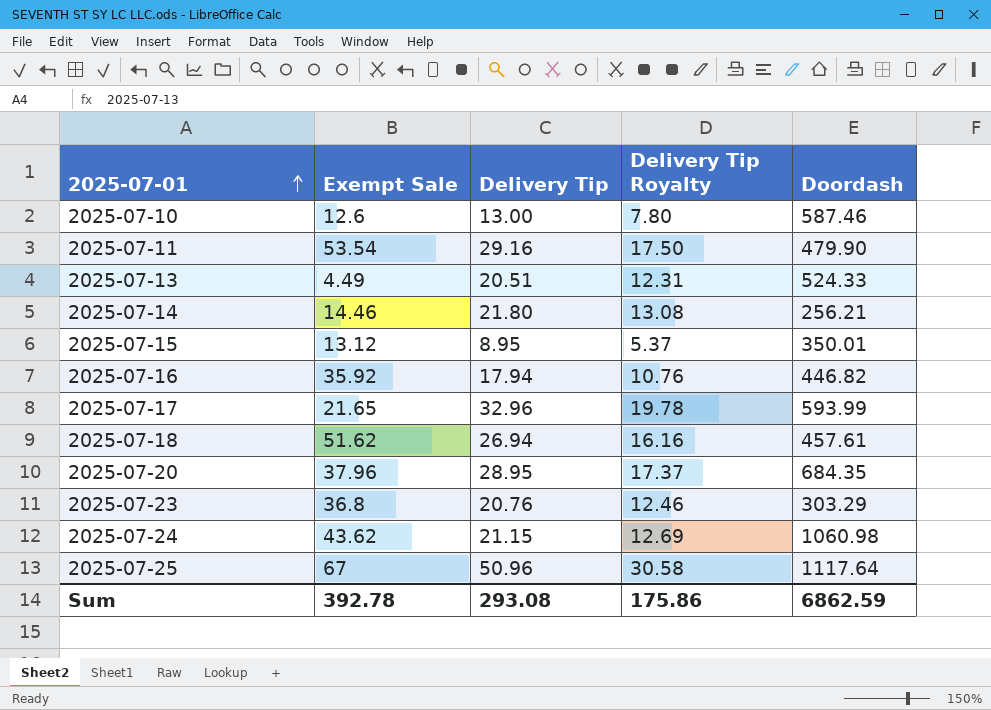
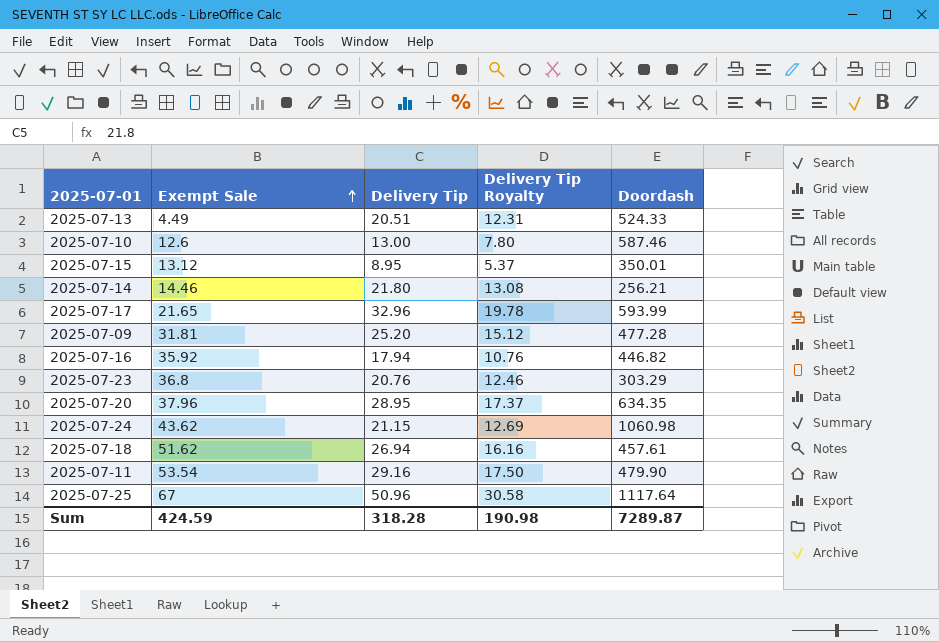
row order: 2025-07-01 ascending -> Exempt Sale ascending
row 2025-07-09: none -> 31.81 | 25.20 | 15.12 | 477.28
2025-07-20 | Doordash: 684.35 -> 634.35
Sum | Exempt Sale: 392.78 -> 424.59
Sum | Delivery Tip: 293.08 -> 318.28
Sum | Delivery Tip Royalty: 175.86 -> 190.98
Sum | Doordash: 6862.59 -> 7289.87

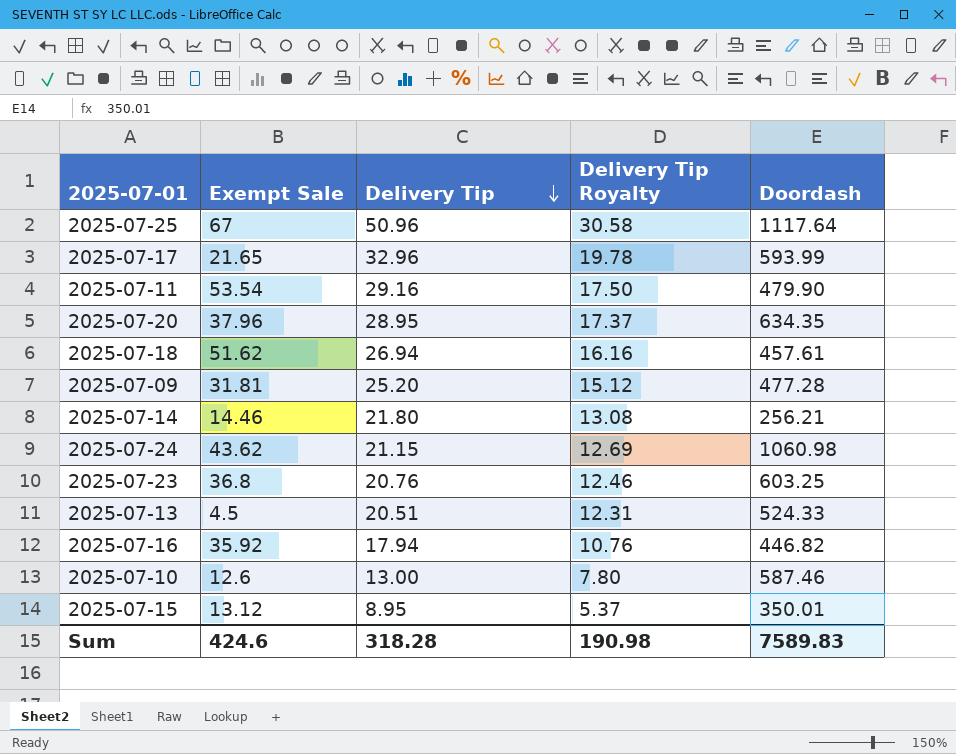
row order: Exempt Sale ascending -> Delivery Tip descending
2025-07-23 | Doordash: 303.29 -> 603.25
2025-07-13 | Exempt Sale: 4.49 -> 4.5
Sum | Exempt Sale: 424.59 -> 424.6
Sum | Doordash: 7289.87 -> 7589.83

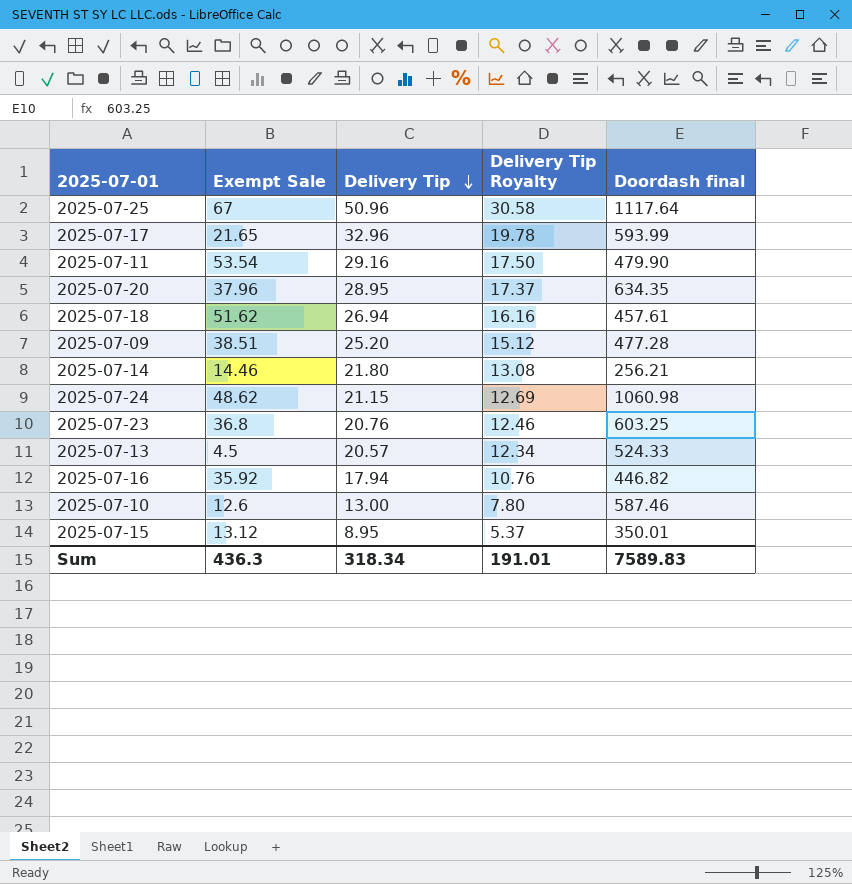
column name: Doordash -> Doordash final
2025-07-09 | Exempt Sale: 31.81 -> 38.51
2025-07-24 | Exempt Sale: 43.62 -> 48.62
2025-07-13 | Delivery Tip: 20.51 -> 20.57
2025-07-13 | Delivery Tip Royalty: 12.31 -> 12.34
Sum | Exempt Sale: 424.6 -> 436.3
Sum | Delivery Tip: 318.28 -> 318.34
Sum | Delivery Tip Royalty: 190.98 -> 191.01

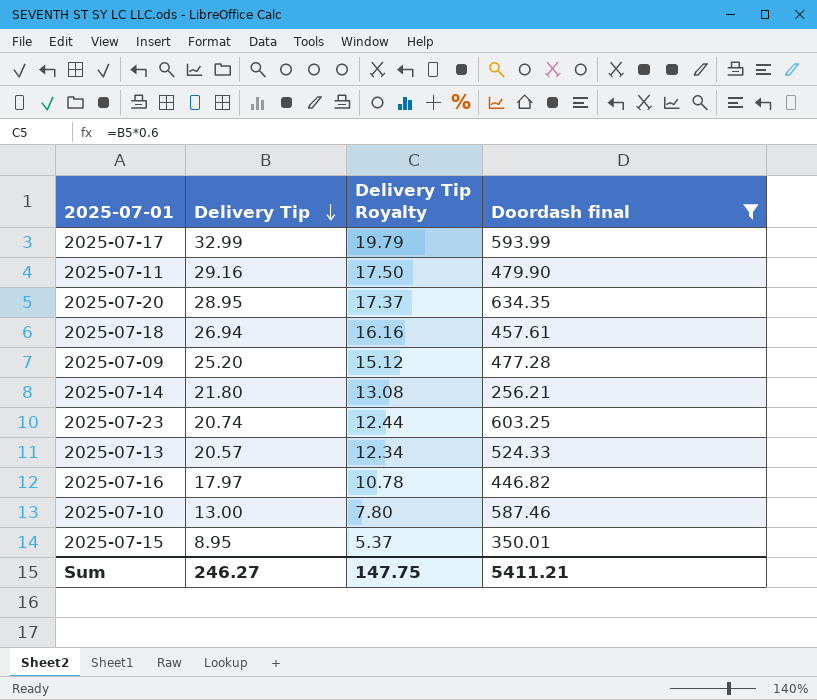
filter: none -> Doordash final <= 634.35
column Exempt Sale | position: 2 -> none
2025-07-17 | Delivery Tip: 32.96 -> 32.99
2025-07-17 | Delivery Tip Royalty: 19.78 -> 19.79
2025-07-23 | Delivery Tip: 20.76 -> 20.74
2025-07-23 | Delivery Tip Royalty: 12.46 -> 12.44
2025-07-16 | Delivery Tip: 17.94 -> 17.97
2025-07-16 | Delivery Tip Royalty: 10.76 -> 10.78
Sum | Delivery Tip: 318.34 -> 246.27
Sum | Delivery Tip Royalty: 191.01 -> 147.75
Sum | Doordash final: 7589.83 -> 5411.21

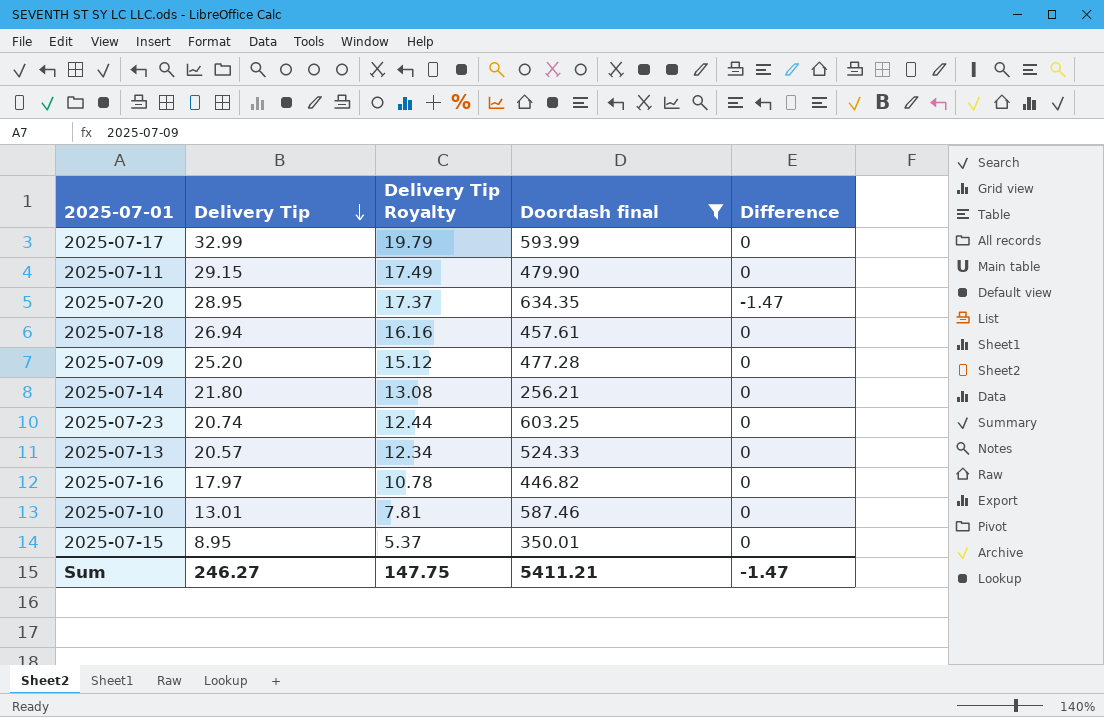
column Difference | position: none -> 5
2025-07-11 | Delivery Tip: 29.16 -> 29.15
2025-07-11 | Delivery Tip Royalty: 17.50 -> 17.49
2025-07-10 | Delivery Tip: 13.00 -> 13.01
2025-07-10 | Delivery Tip Royalty: 7.80 -> 7.81

